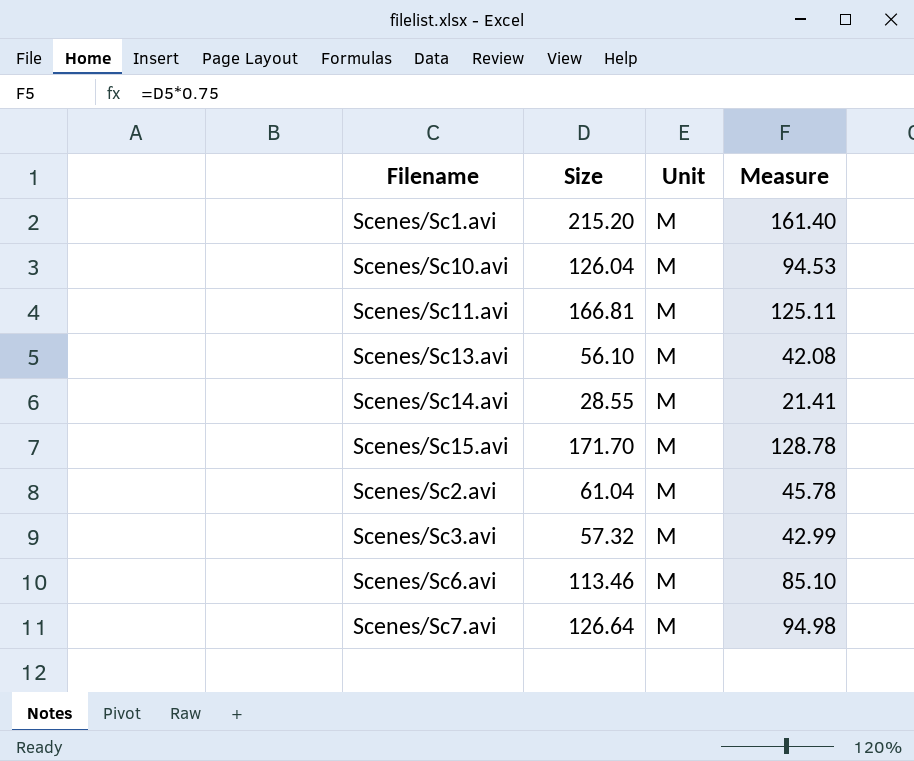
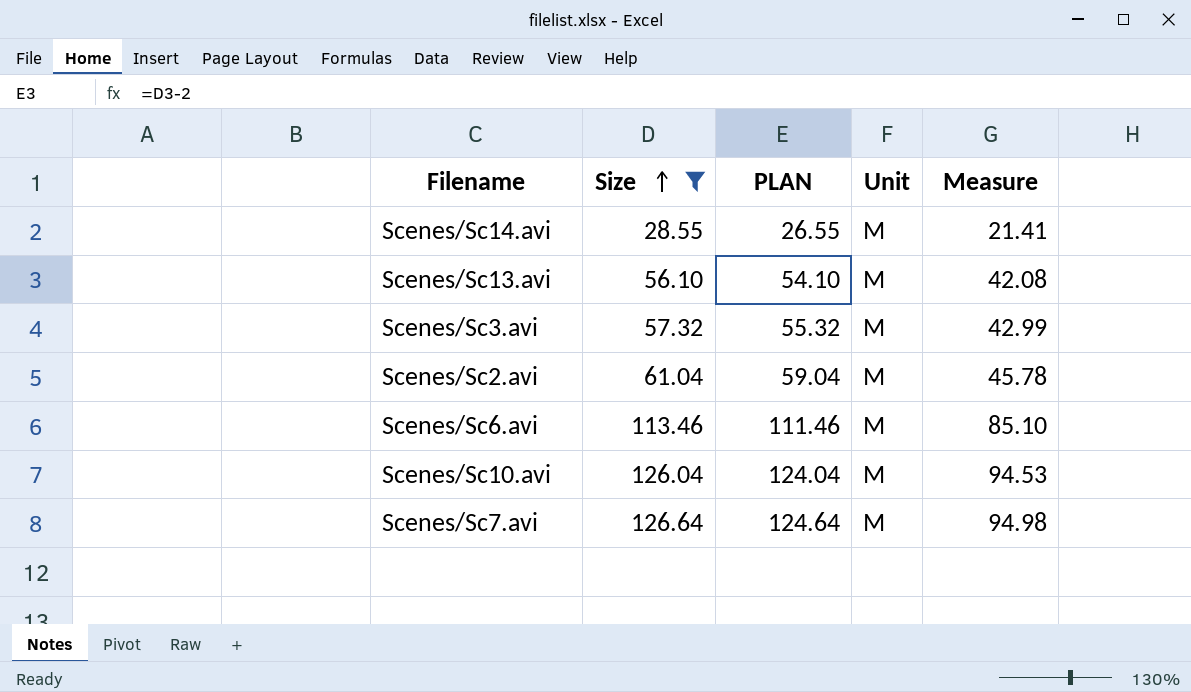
filter: none -> Size <= 126.64
row order: none -> Size ascending
column PLAN | formula: none -> [Size] - 2

